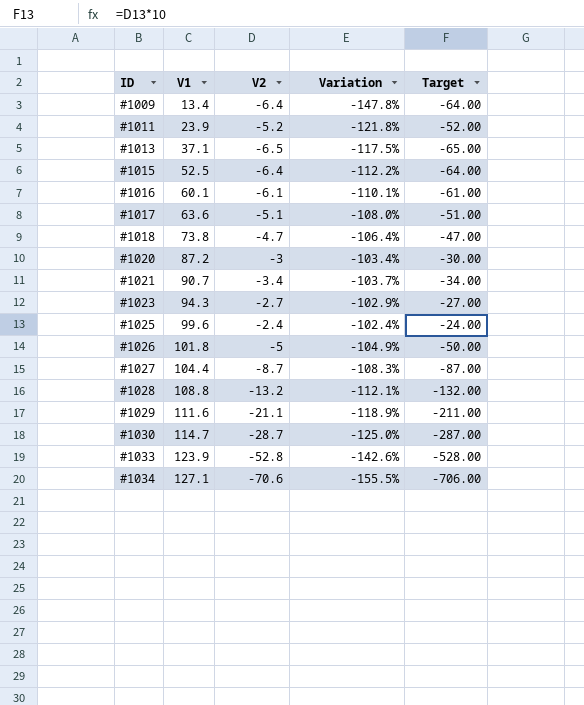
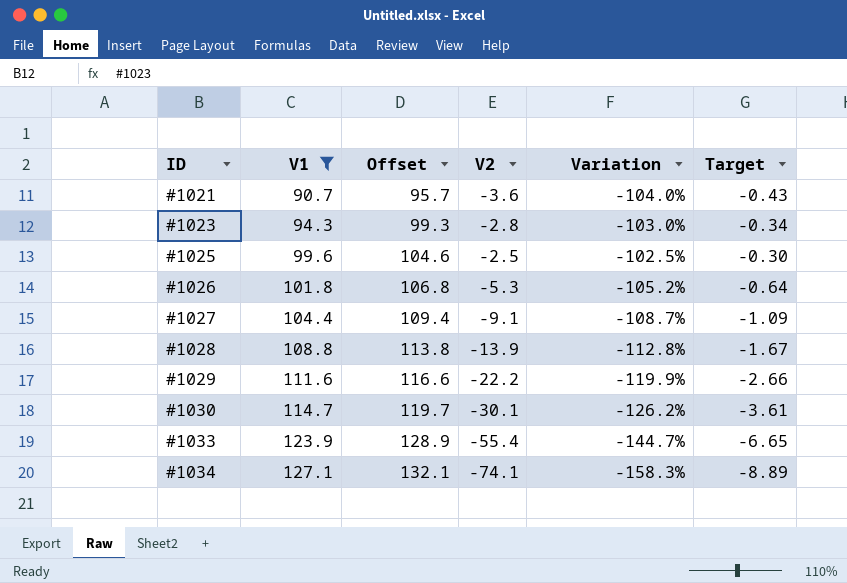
filter: none -> V1 >= 90.7
column Offset | formula: none -> [V1] + 5
column Target | formula: [V2] * 10 -> [V2] * 0.12
#1021 | V2: -3.4 -> -3.6
#1021 | Variation: -103.7% -> -104.0%
#1023 | V2: -2.7 -> -2.8
#1023 | Variation: -102.9% -> -103.0%
#1025 | V2: -2.4 -> -2.5
#1025 | Variation: -102.4% -> -102.5%
#1026 | V2: -5 -> -5.3
#1026 | Variation: -104.9% -> -105.2%
#1027 | V2: -8.7 -> -9.1
#1027 | Variation: -108.3% -> -108.7%
#1028 | V2: -13.2 -> -13.9
#1028 | Variation: -112.1% -> -112.8%
#1029 | V2: -21.1 -> -22.2
#1029 | Variation: -118.9% -> -119.9%
#1030 | V2: -28.7 -> -30.1
#1030 | Variation: -125.0% -> -126.2%
#1033 | V2: -52.8 -> -55.4
#1033 | Variation: -142.6% -> -144.7%
#1034 | V2: -70.6 -> -74.1
#1034 | Variation: -155.5% -> -158.3%

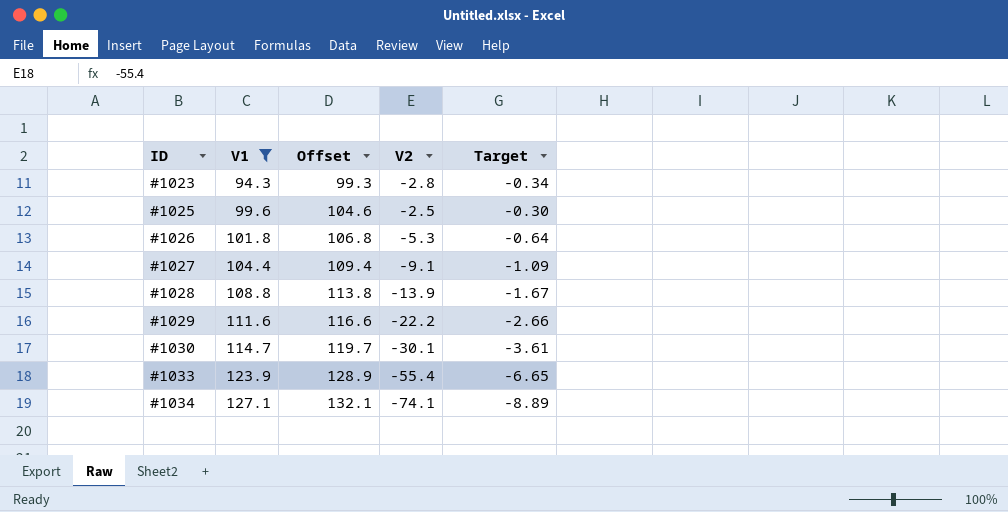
column Variation | formula: ([V2] - [V1]) / [V1] -> none
row #1021: 90.7 | 95.7 | -3.6 | -104.0% | -0.43 -> none

